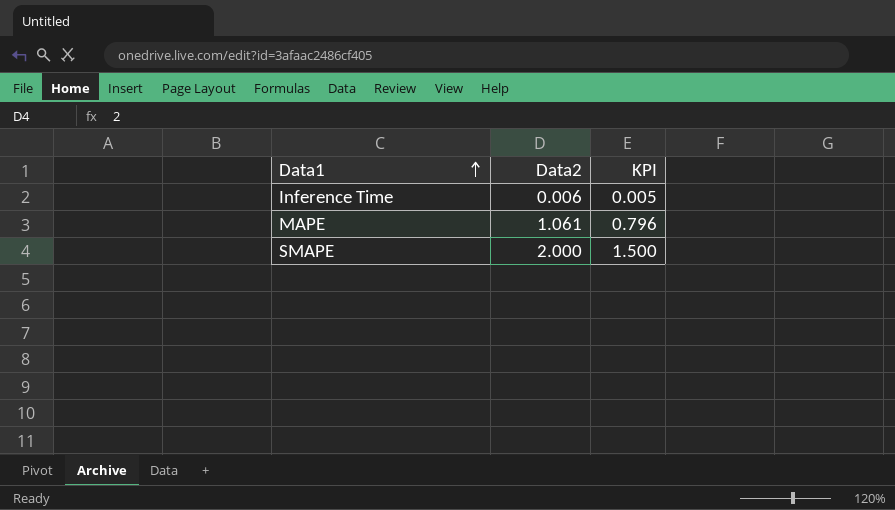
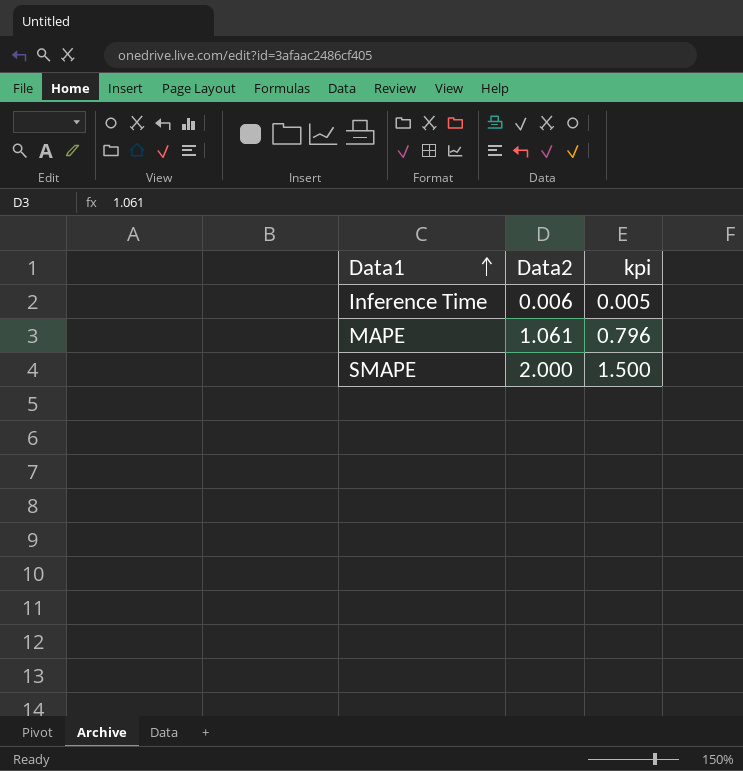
column name: KPI -> kpi

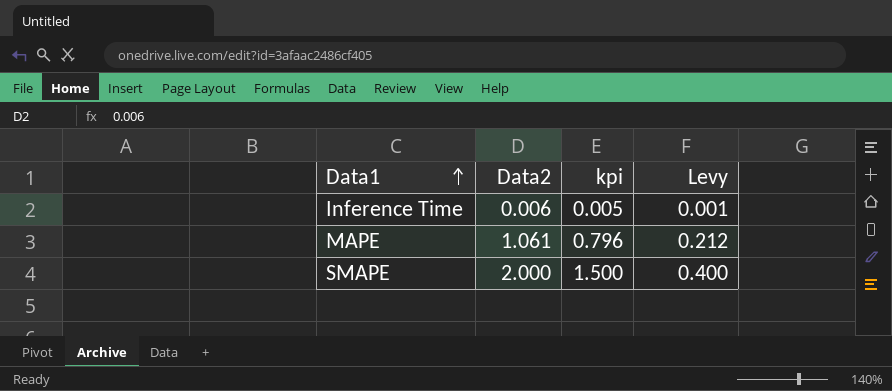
column Levy | formula: none -> [Data2] * 0.2

